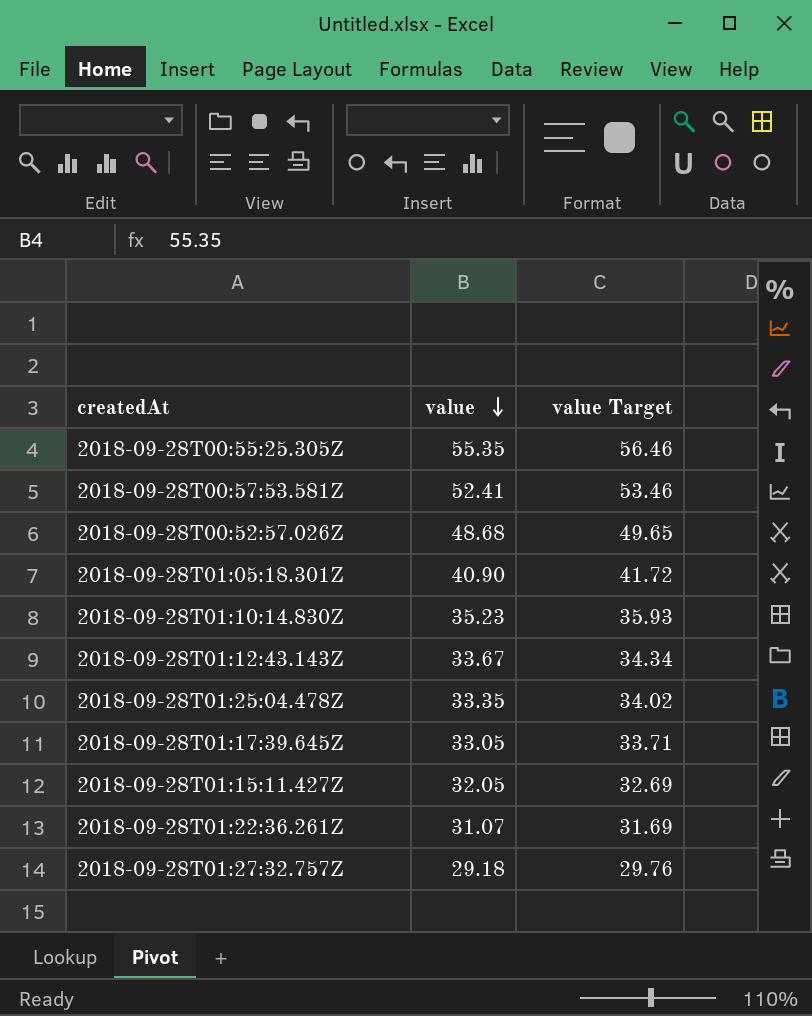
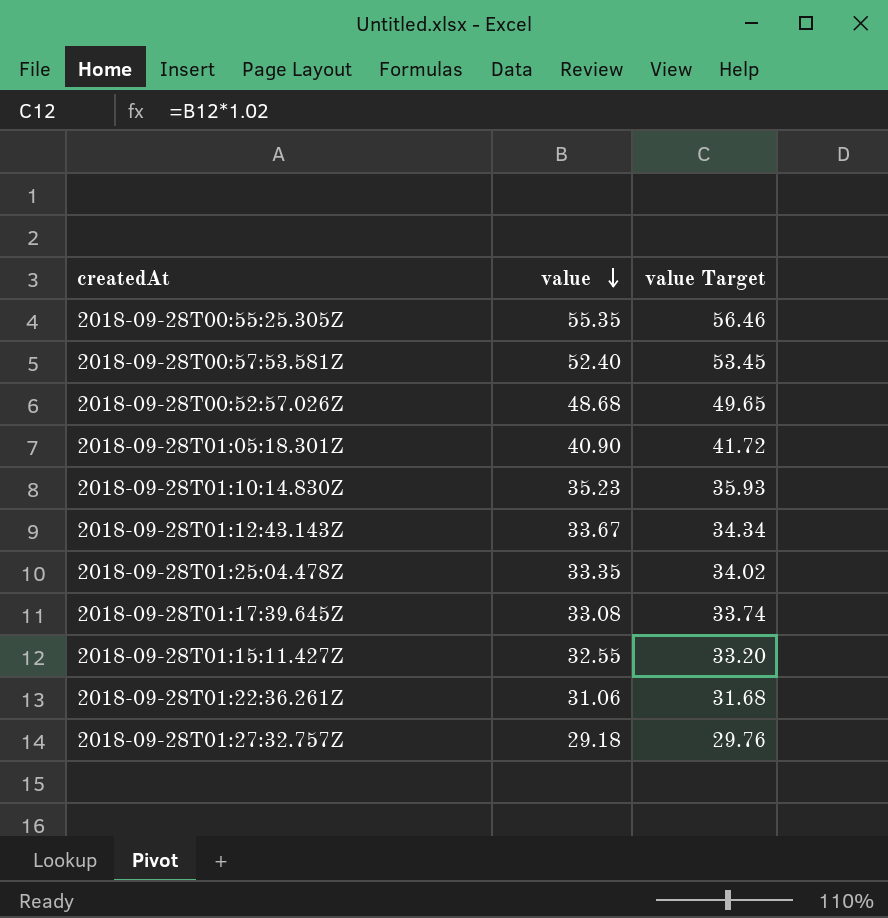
2018-09-28T00:57:53.581Z | value: 52.41 -> 52.40
2018-09-28T00:57:53.581Z | value Target: 53.46 -> 53.45
2018-09-28T01:17:39.645Z | value: 33.05 -> 33.08
2018-09-28T01:17:39.645Z | value Target: 33.71 -> 33.74
2018-09-28T01:15:11.427Z | value: 32.05 -> 32.55
2018-09-28T01:15:11.427Z | value Target: 32.69 -> 33.20
2018-09-28T01:22:36.261Z | value: 31.07 -> 31.06
2018-09-28T01:22:36.261Z | value Target: 31.69 -> 31.68

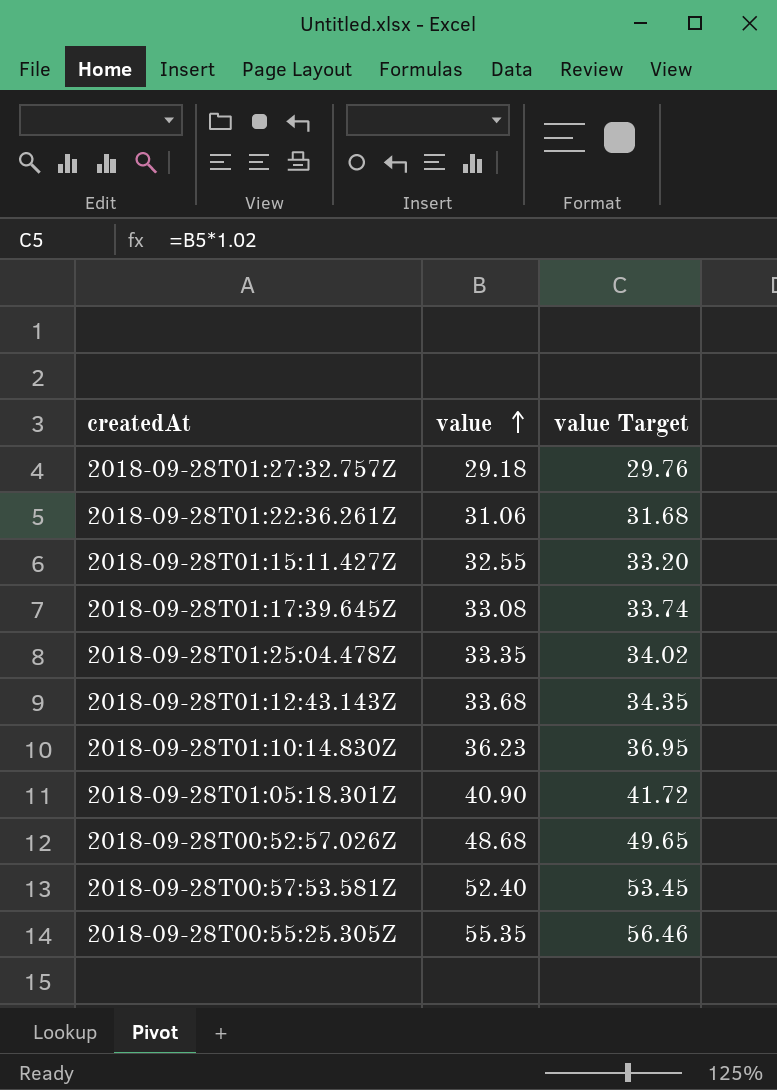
row order: value descending -> value ascending
2018-09-28T01:12:43.143Z | value: 33.67 -> 33.68
2018-09-28T01:12:43.143Z | value Target: 34.34 -> 34.35
2018-09-28T01:10:14.830Z | value: 35.23 -> 36.23
2018-09-28T01:10:14.830Z | value Target: 35.93 -> 36.95

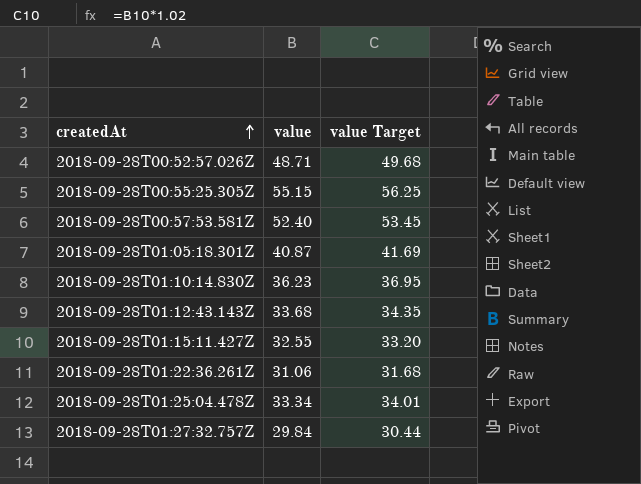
row order: value ascending -> createdAt ascending
row 2018-09-28T01:17:39.645Z: 33.08 | 33.74 -> none
2018-09-28T00:52:57.026Z | value: 48.68 -> 48.71
2018-09-28T00:52:57.026Z | value Target: 49.65 -> 49.68
2018-09-28T00:55:25.305Z | value: 55.35 -> 55.15
2018-09-28T00:55:25.305Z | value Target: 56.46 -> 56.25
2018-09-28T01:05:18.301Z | value: 40.90 -> 40.87
2018-09-28T01:05:18.301Z | value Target: 41.72 -> 41.69
2018-09-28T01:25:04.478Z | value: 33.35 -> 33.34
2018-09-28T01:25:04.478Z | value Target: 34.02 -> 34.01
2018-09-28T01:27:32.757Z | value: 29.18 -> 29.84
2018-09-28T01:27:32.757Z | value Target: 29.76 -> 30.44

